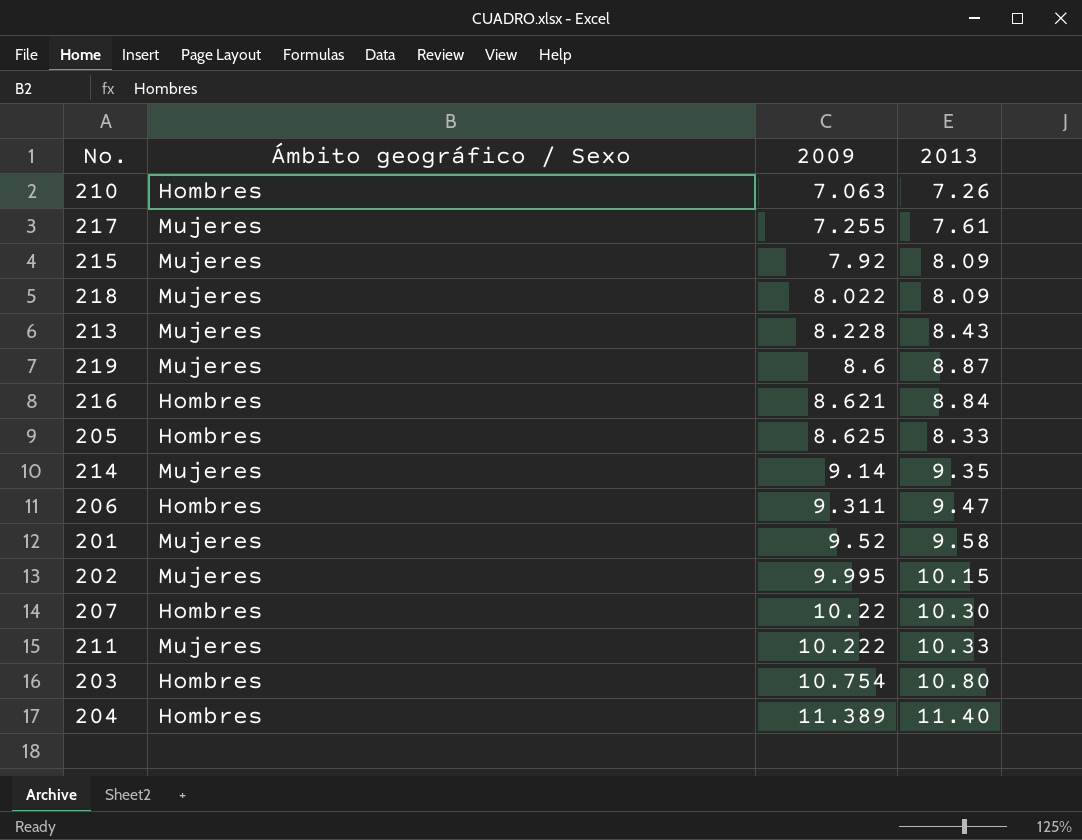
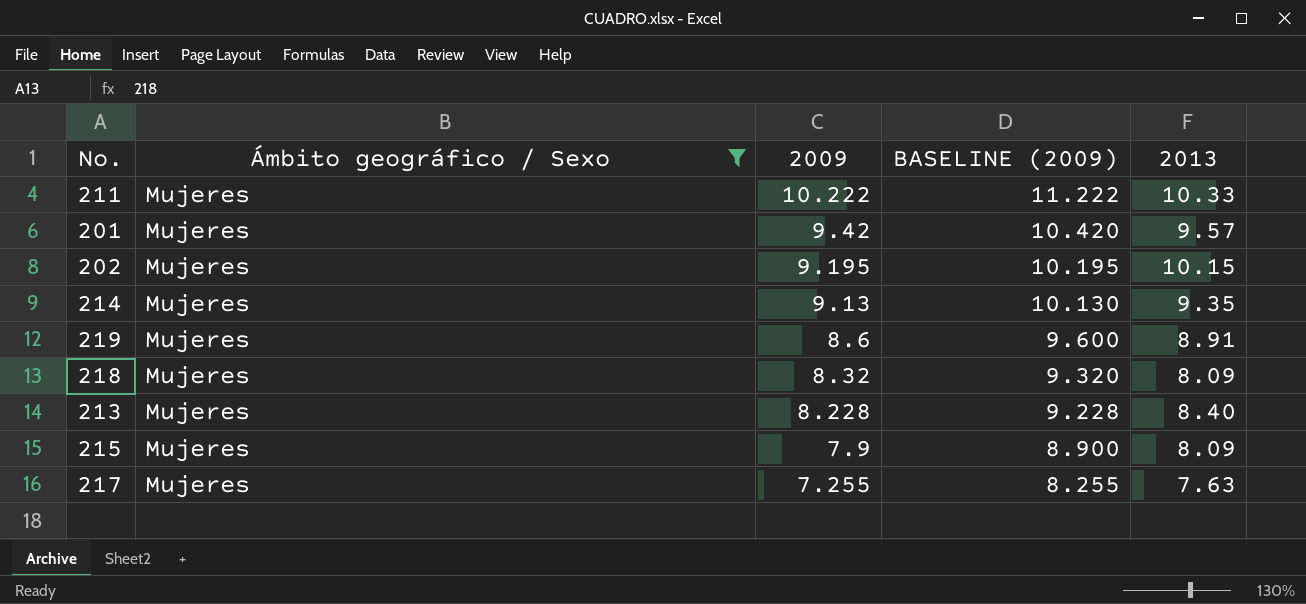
filter: none -> Ámbito geográfico / Sexo = Mujeres
row order: 2009 ascending -> 2009 descending
column BASELINE (2009) | formula: none -> [2009] + 1
201 | 2009: 9.52 -> 9.42
201 | 2013: 9.58 -> 9.57
202 | 2009: 9.995 -> 9.195
214 | 2009: 9.14 -> 9.13
219 | 2013: 8.87 -> 8.91
218 | 2009: 8.022 -> 8.32
213 | 2013: 8.43 -> 8.40
215 | 2009: 7.92 -> 7.9
217 | 2013: 7.61 -> 7.63

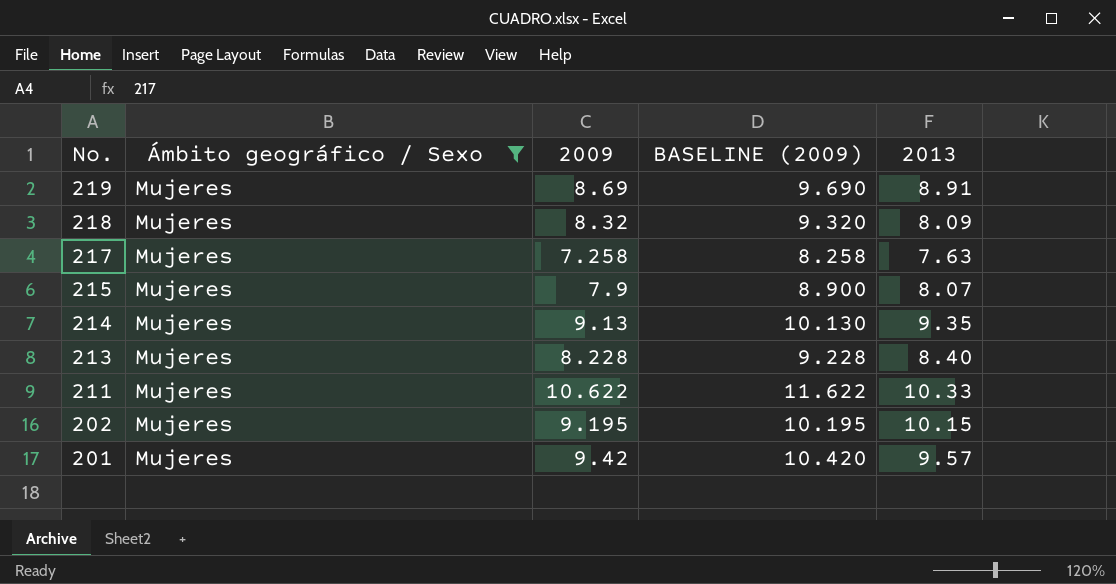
row order: 2009 descending -> No. descending
219 | 2009: 8.6 -> 8.69
219 | BASELINE (2009): 9.600 -> 9.690
217 | 2009: 7.255 -> 7.258
217 | BASELINE (2009): 8.255 -> 8.258
215 | 2013: 8.09 -> 8.07
211 | 2009: 10.222 -> 10.622
211 | BASELINE (2009): 11.222 -> 11.622

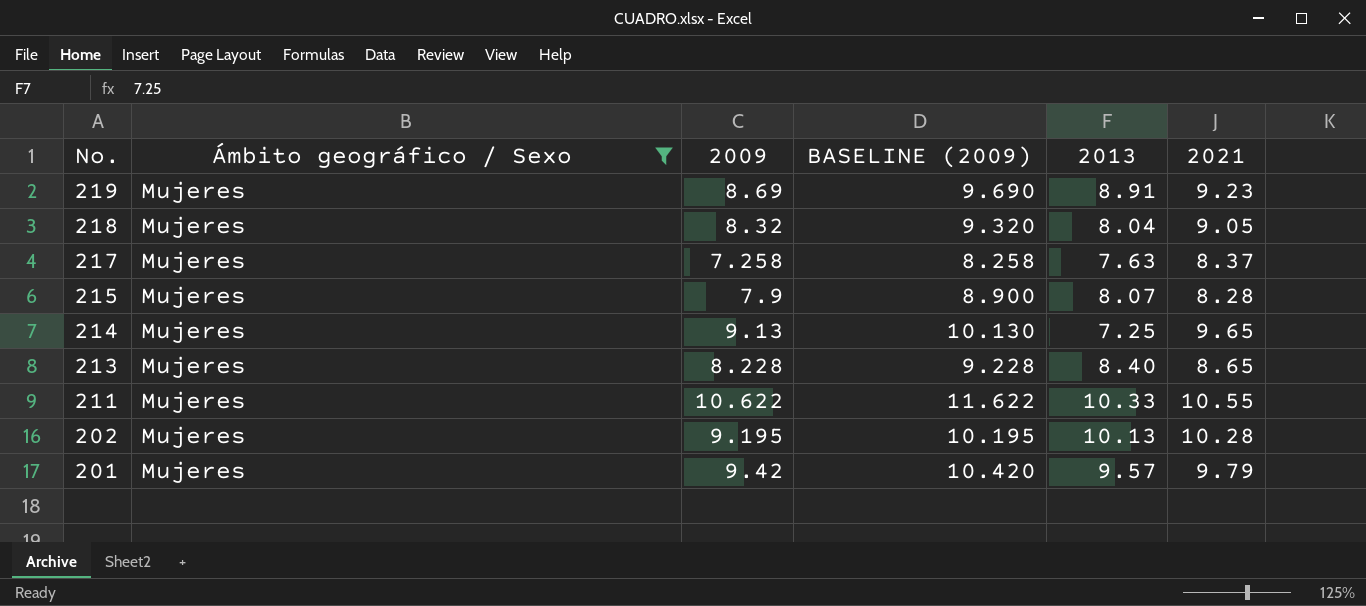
column 2021 | position: none -> 6
218 | 2013: 8.09 -> 8.04
214 | 2013: 9.35 -> 7.25
202 | 2013: 10.15 -> 10.13

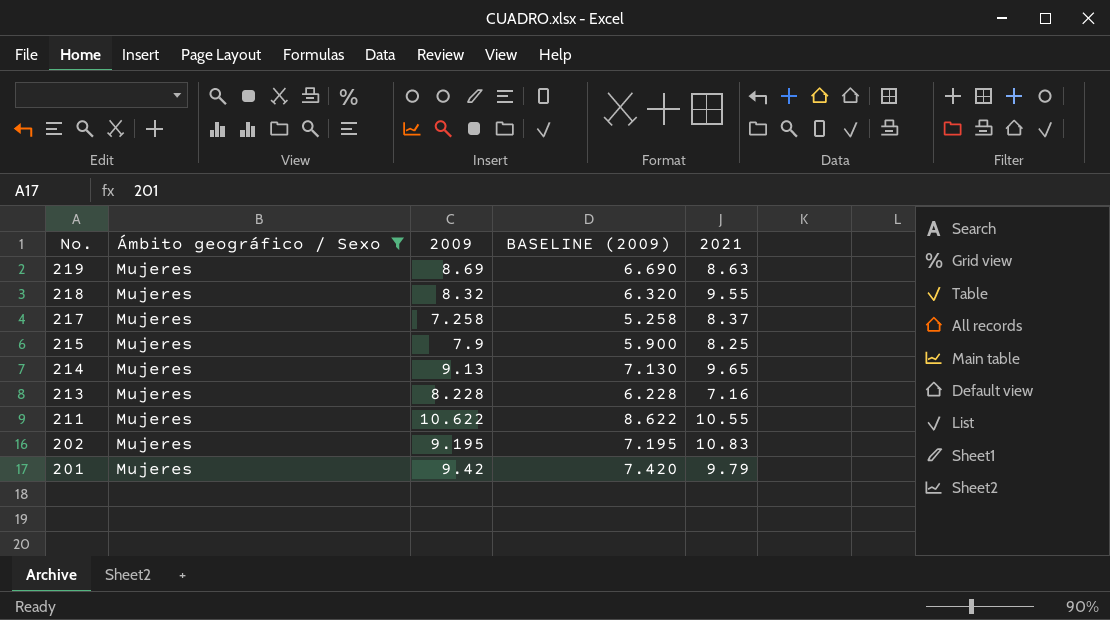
column 2013 | position: 5 -> none
column BASELINE (2009) | formula: [2009] + 1 -> [2009] - 2
219 | 2021: 9.23 -> 8.63
218 | 2021: 9.05 -> 9.55
215 | 2021: 8.28 -> 8.25
213 | 2021: 8.65 -> 7.16
202 | 2021: 10.28 -> 10.83

